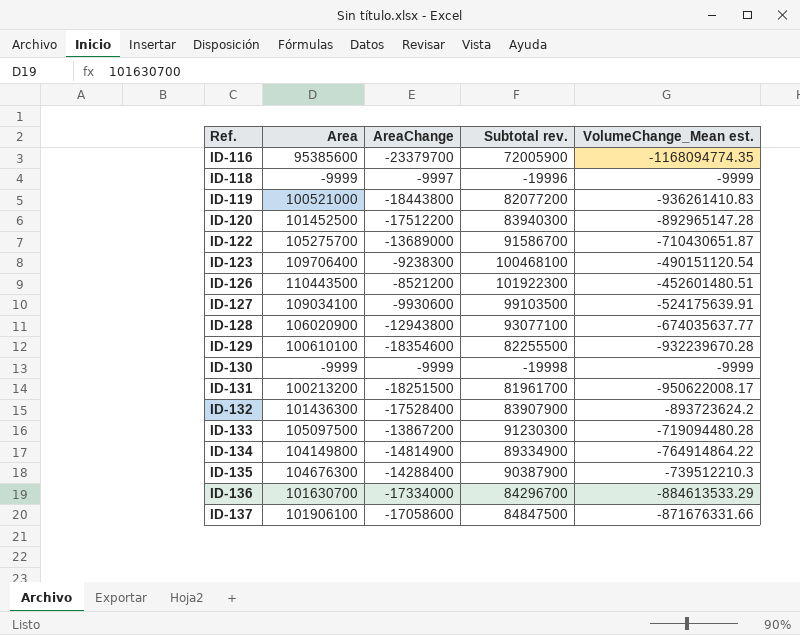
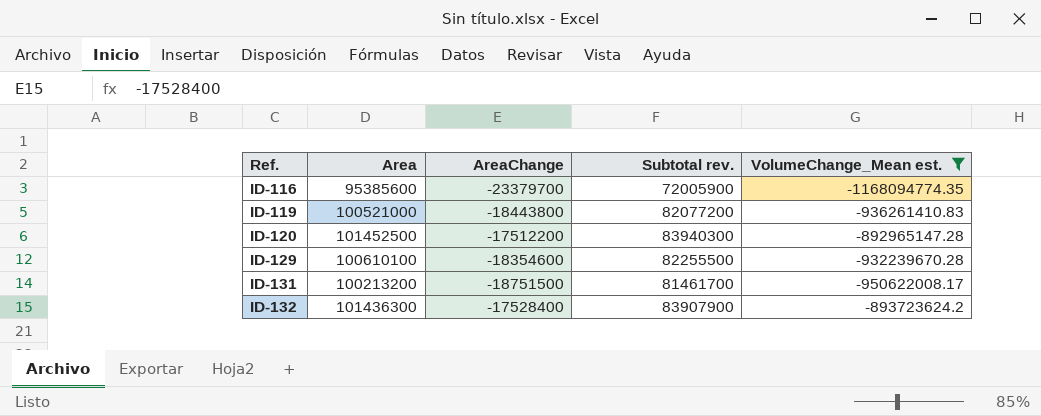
filter: none -> VolumeChange_Mean est. <= -892965147.28
ID-131 | AreaChange: -18251500 -> -18751500
ID-131 | Subtotal rev.: 81961700 -> 81461700

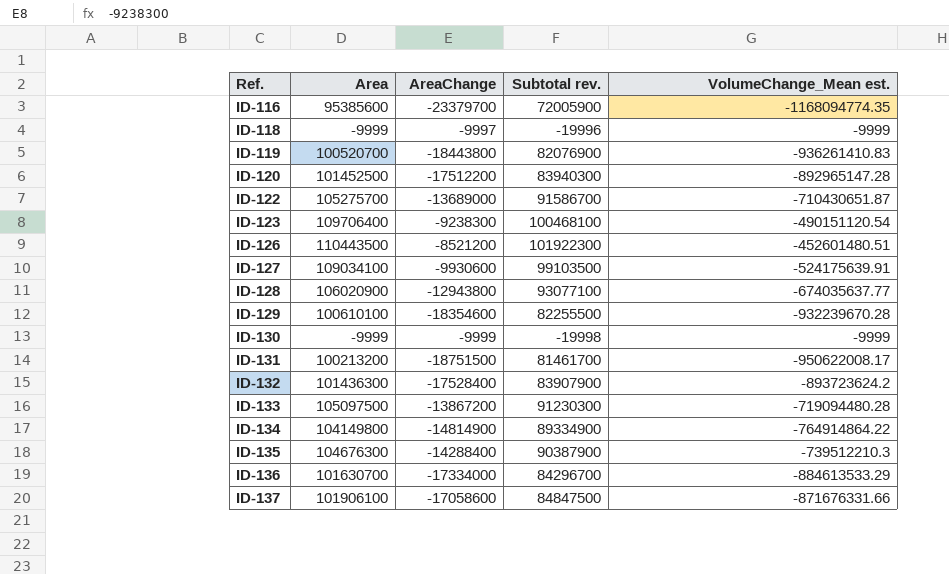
filter: VolumeChange_Mean est. <= -892965147.28 -> none
ID-119 | Area: 100521000 -> 100520700
ID-119 | Subtotal rev.: 82077200 -> 82076900

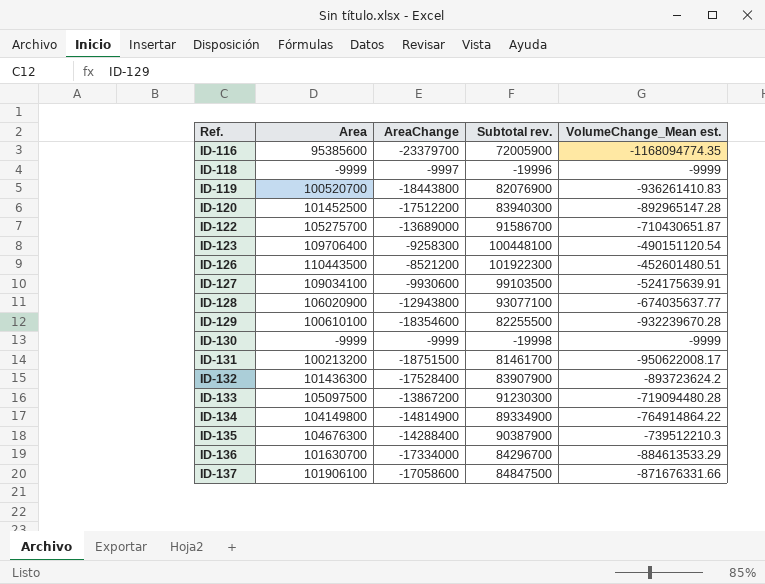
ID-123 | AreaChange: -9238300 -> -9258300
ID-123 | Subtotal rev.: 100468100 -> 100448100

